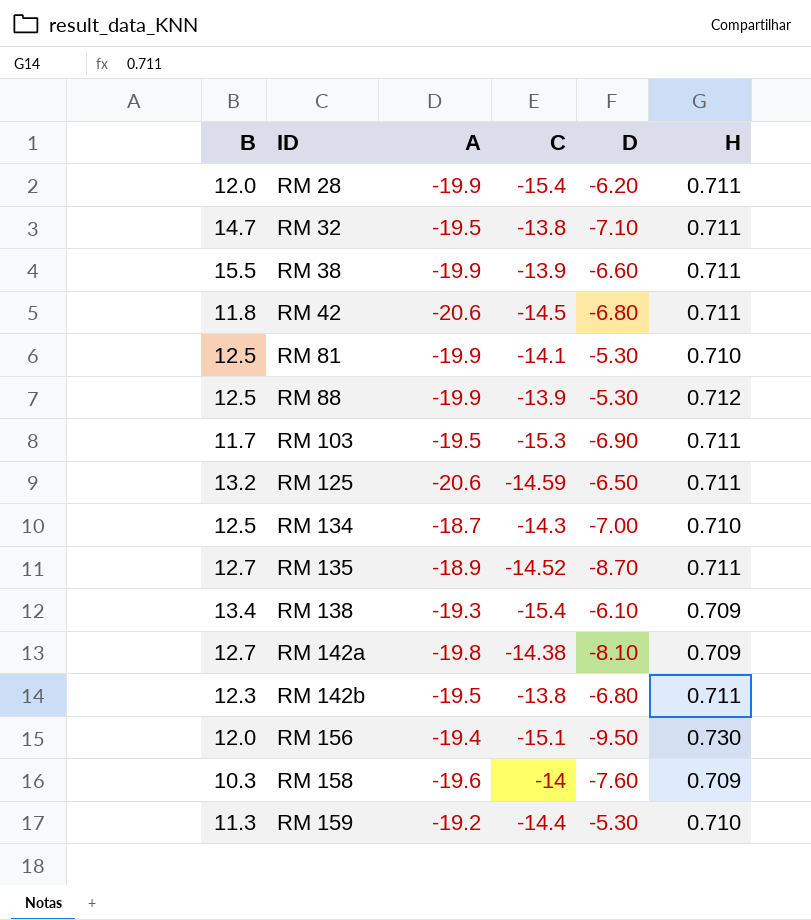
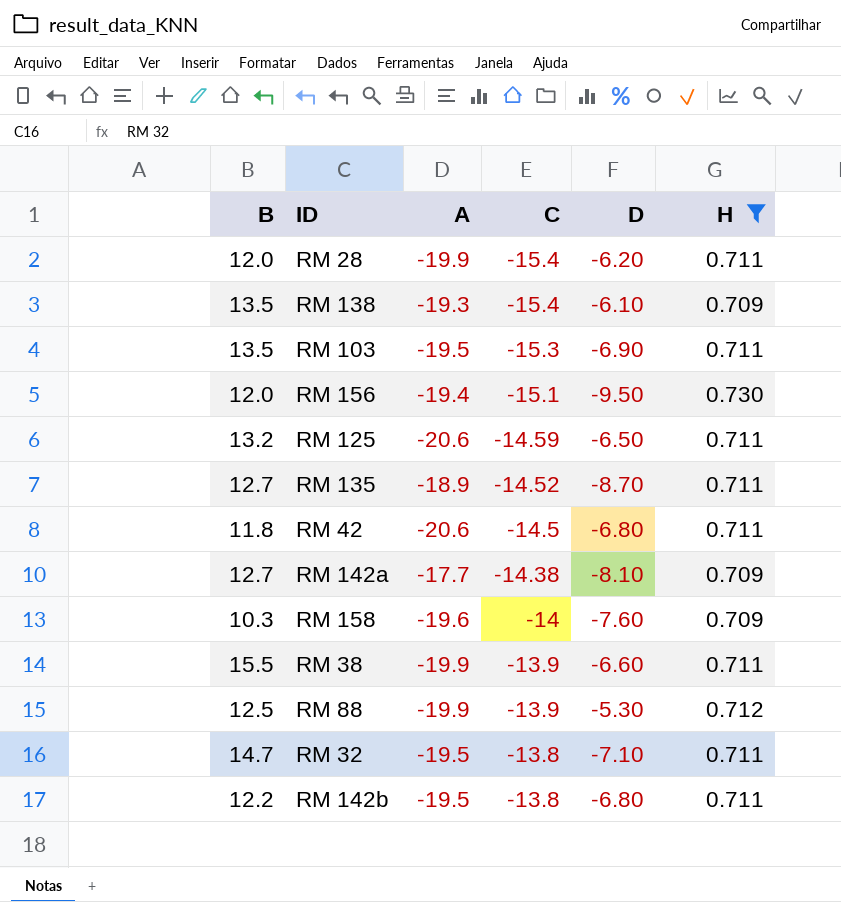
filter: none -> H != 0.710
row order: ID ascending -> C ascending
RM 138 | B: 13.4 -> 13.5
RM 103 | B: 11.7 -> 13.5
RM 142a | A: -19.8 -> -17.7
RM 142b | B: 12.3 -> 12.2

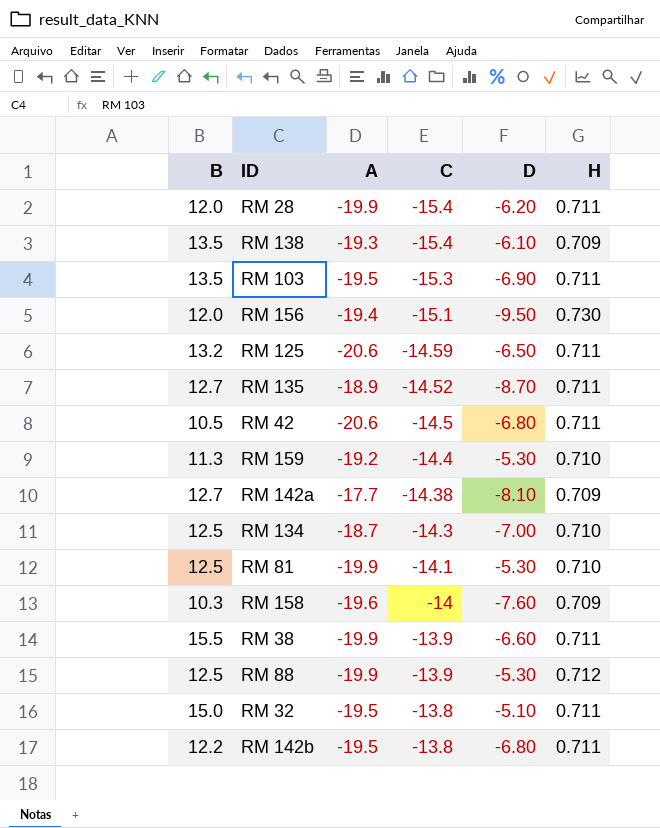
filter: H != 0.710 -> none
RM 42 | B: 11.8 -> 10.5
RM 32 | B: 14.7 -> 15.0
RM 32 | D: -7.10 -> -5.10

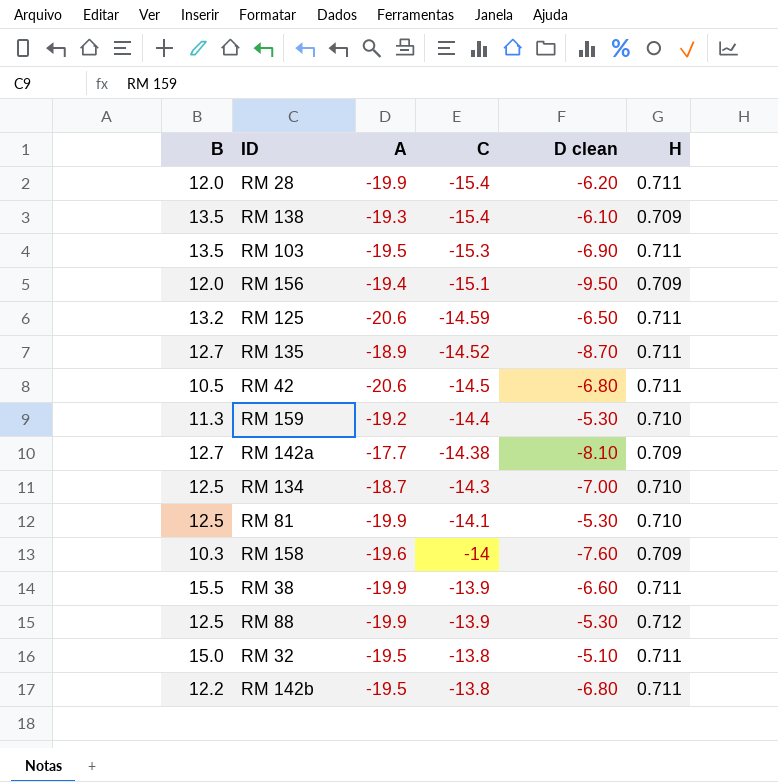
column name: D -> D clean
RM 156 | H: 0.730 -> 0.709

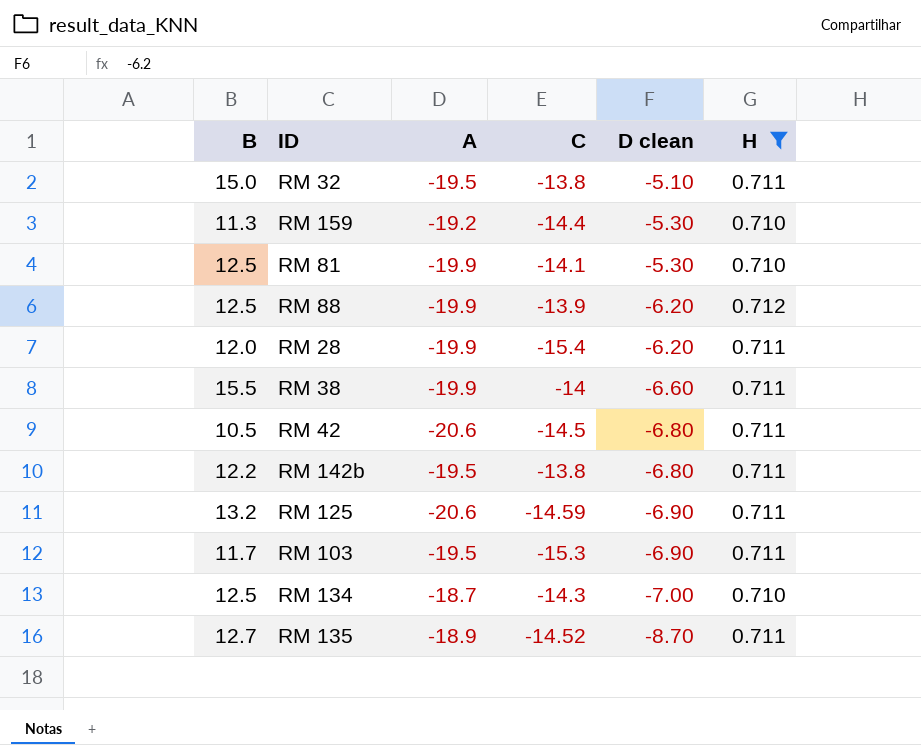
filter: none -> H != 0.709
row order: C ascending -> D clean descending
RM 88 | D clean: -5.30 -> -6.20
RM 38 | C: -13.9 -> -14
RM 125 | D clean: -6.50 -> -6.90
RM 103 | B: 13.5 -> 11.7

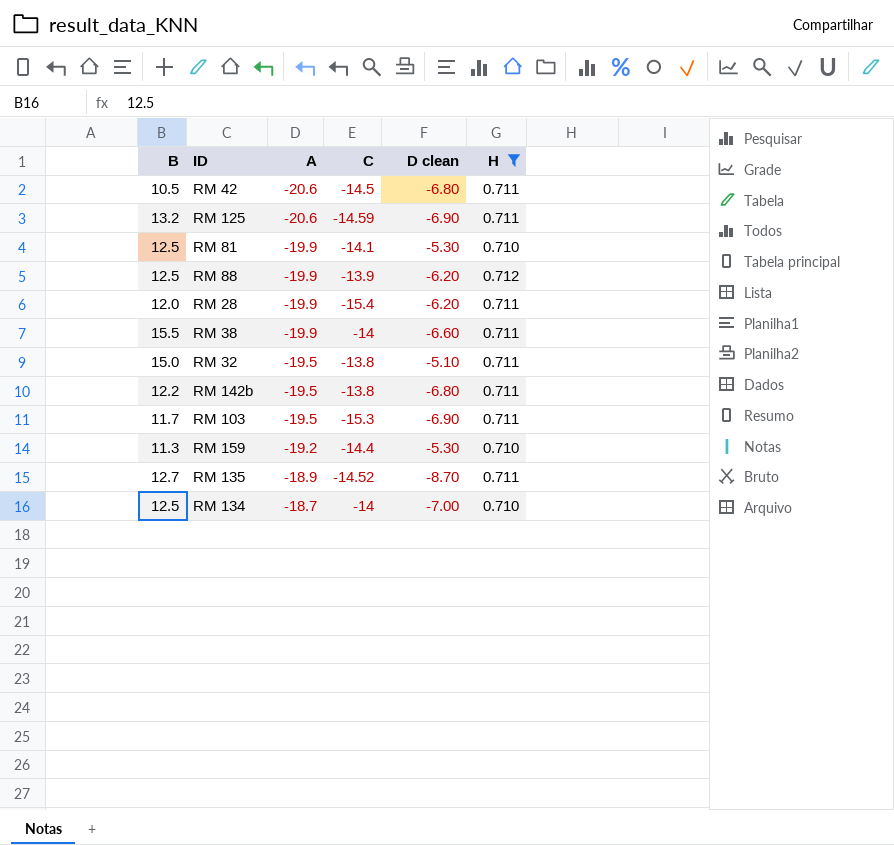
row order: D clean descending -> A ascending
RM 134 | C: -14.3 -> -14

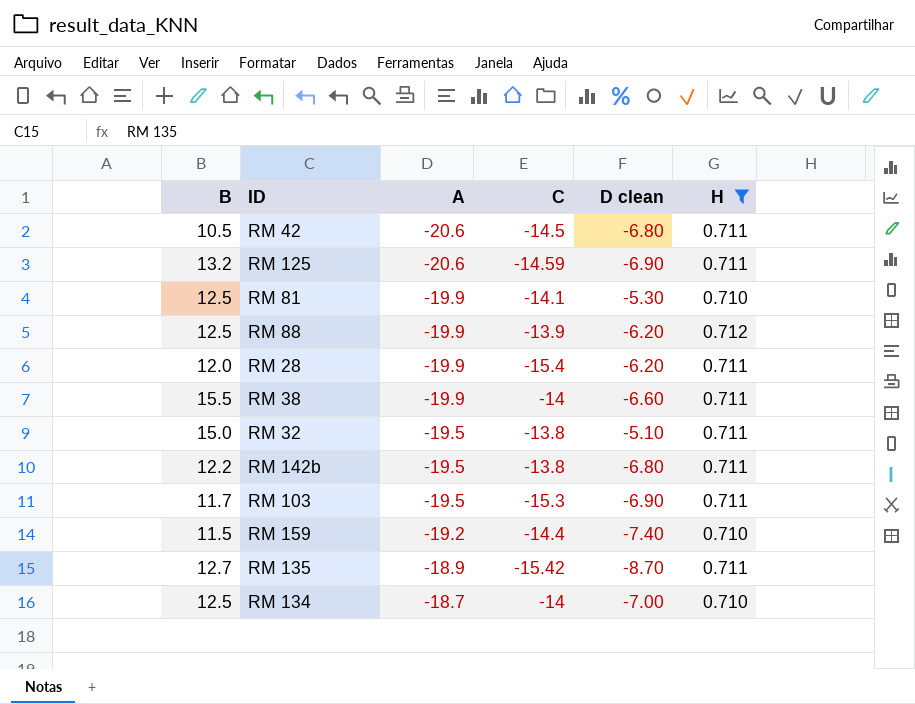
RM 159 | B: 11.3 -> 11.5
RM 159 | D clean: -5.30 -> -7.40
RM 135 | C: -14.52 -> -15.42

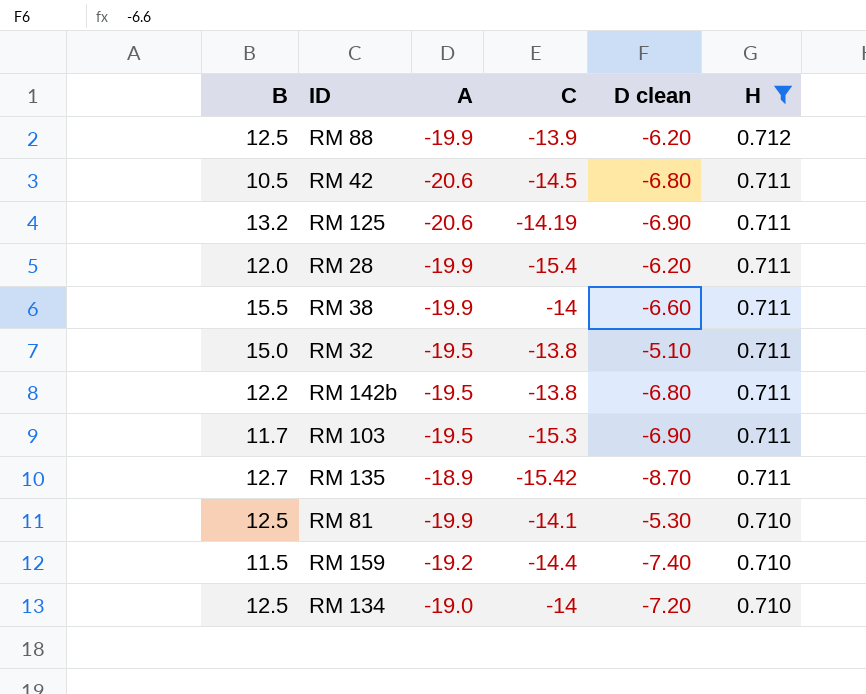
row order: A ascending -> H descending
RM 125 | C: -14.59 -> -14.19
RM 134 | A: -18.7 -> -19.0
RM 134 | D clean: -7.00 -> -7.20

